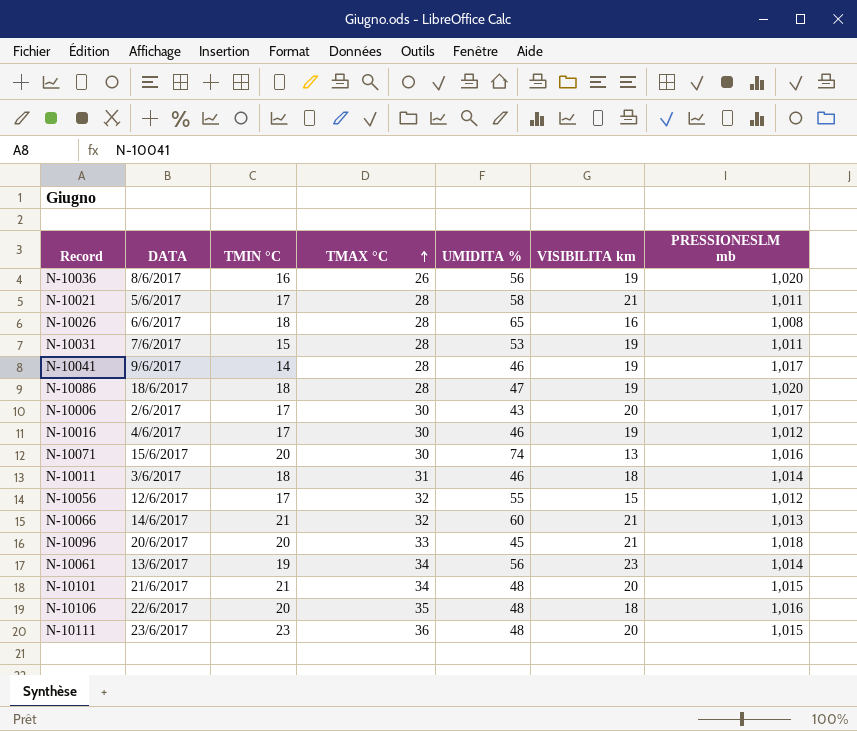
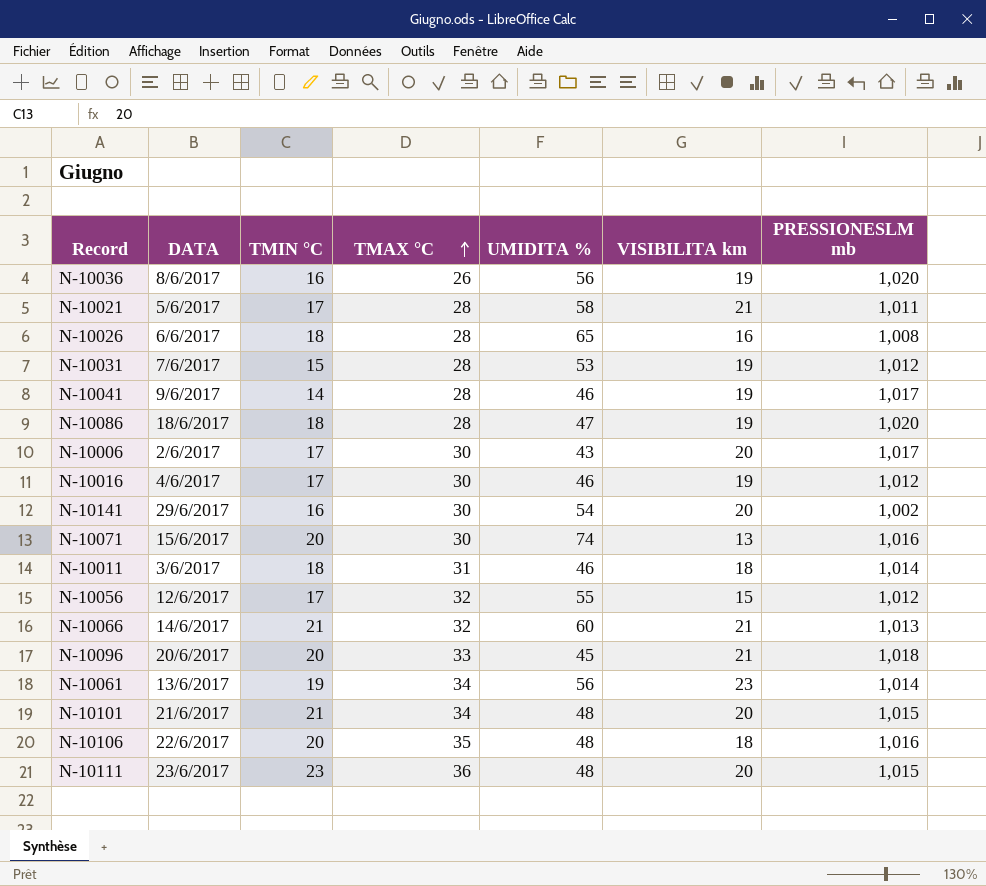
N-10031 | PRESSIONESLM mb: 1,011 -> 1,012
row N-10141: none -> 29/6/2017 | 16 | 30 | 54 | 20 | 1,002

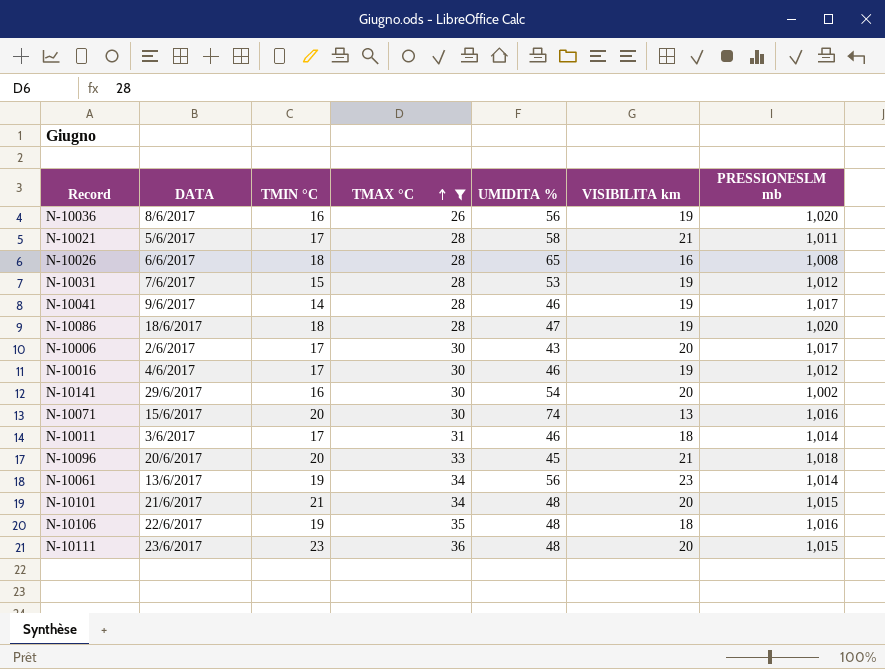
filter: none -> TMAX °C != 32
N-10011 | TMIN °C: 18 -> 17
N-10106 | TMIN °C: 20 -> 19

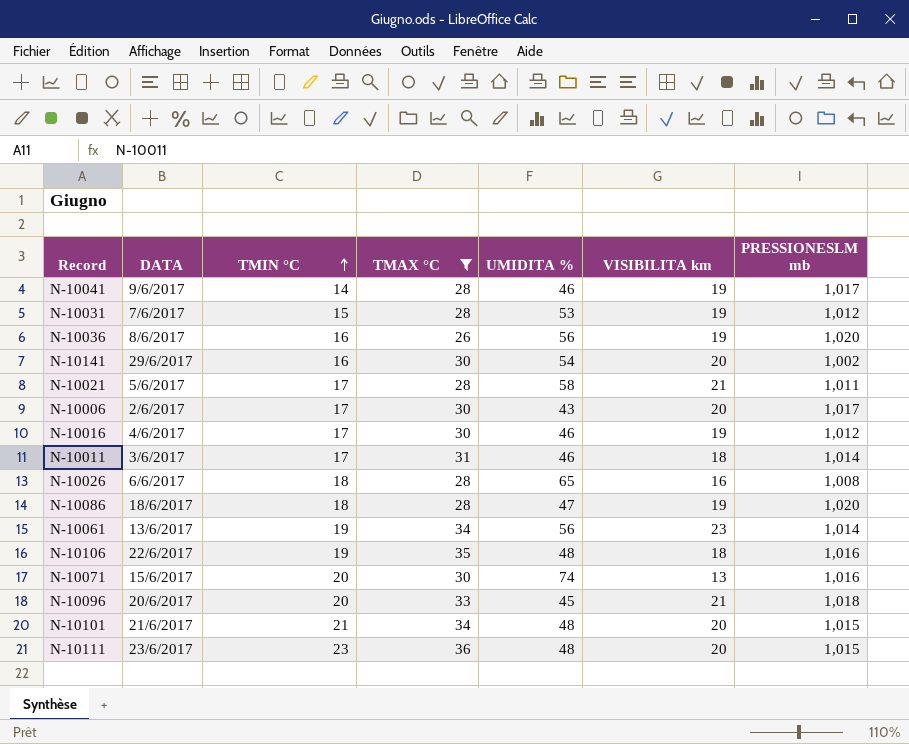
row order: TMAX °C ascending -> TMIN °C ascending

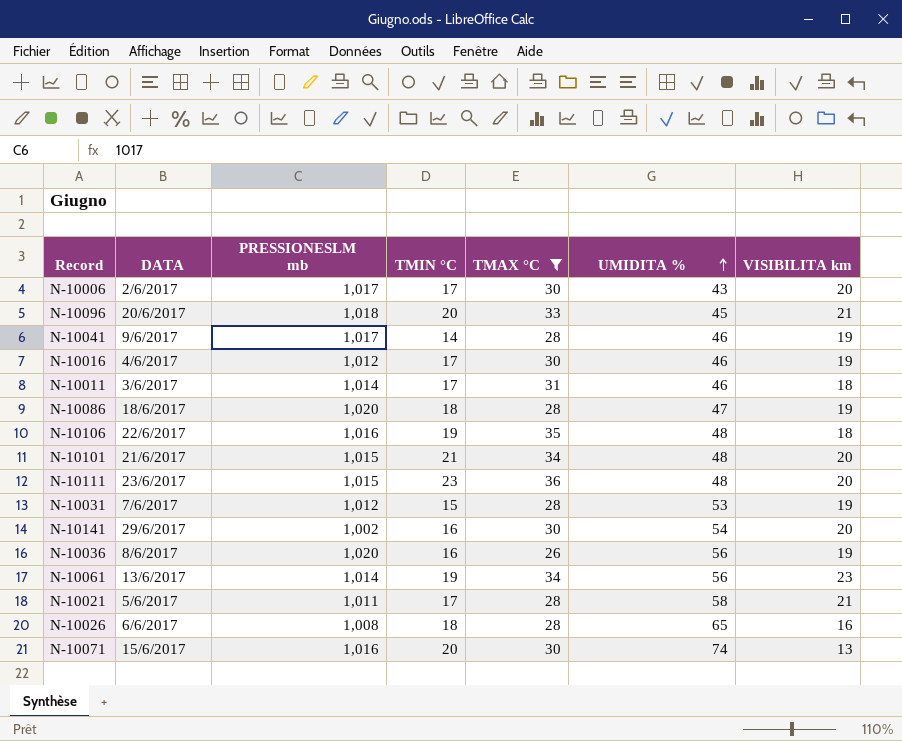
row order: TMIN °C ascending -> UMIDITA % ascending
column PRESSIONESLM mb | position: 7 -> 3

